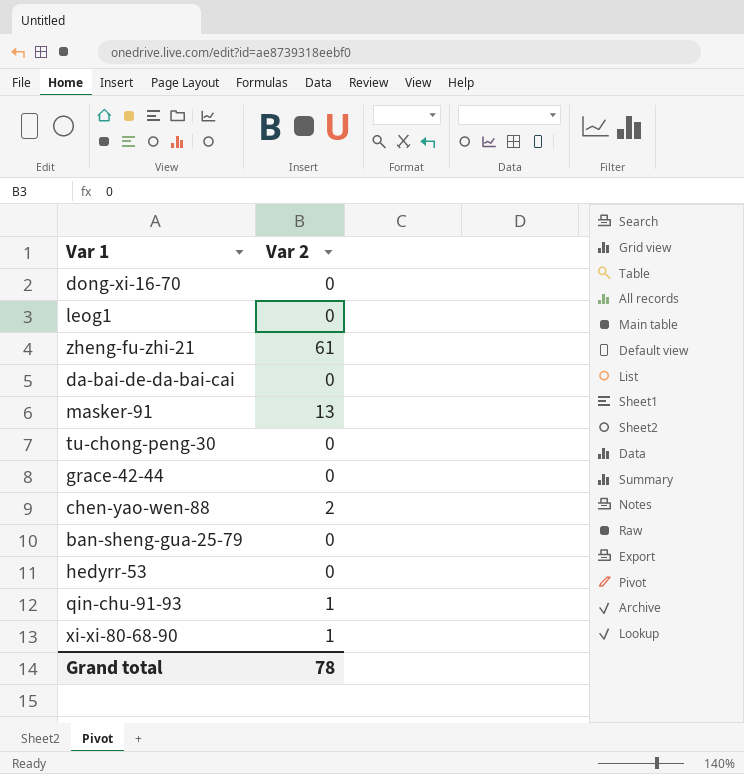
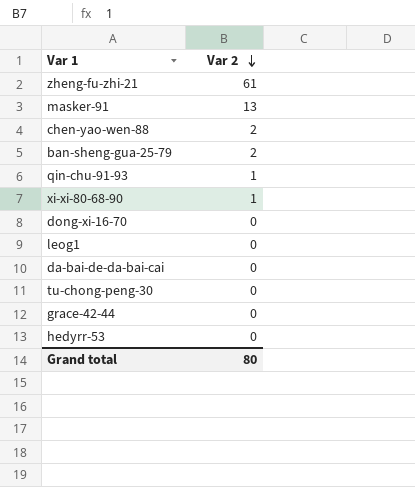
row order: none -> Var 2 descending
ban-sheng-gua-25-79 | Var 2: 0 -> 2
Grand total | Var 2: 78 -> 80

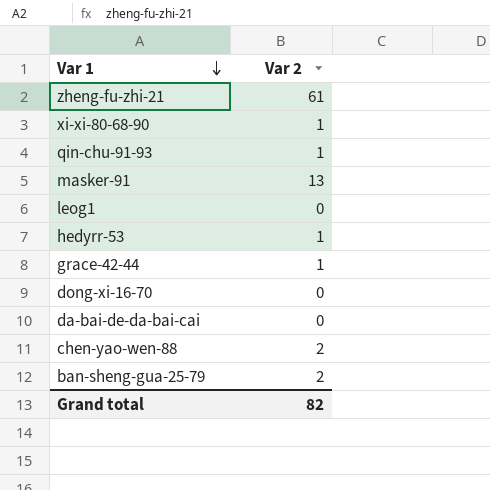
row order: Var 2 descending -> Var 1 descending
row tu-chong-peng-30: 0 -> none
hedyrr-53 | Var 2: 0 -> 1
grace-42-44 | Var 2: 0 -> 1
Grand total | Var 2: 80 -> 82

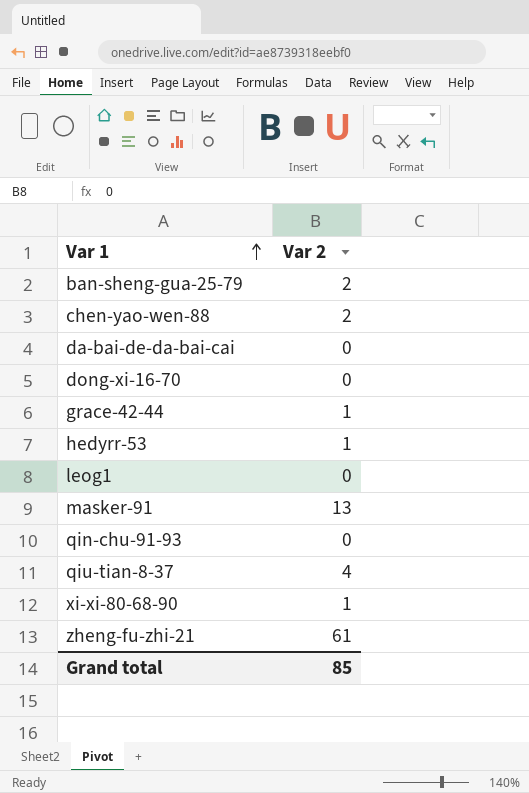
row order: Var 1 descending -> Var 1 ascending
qin-chu-91-93 | Var 2: 1 -> 0
row qiu-tian-8-37: none -> 4
Grand total | Var 2: 82 -> 85

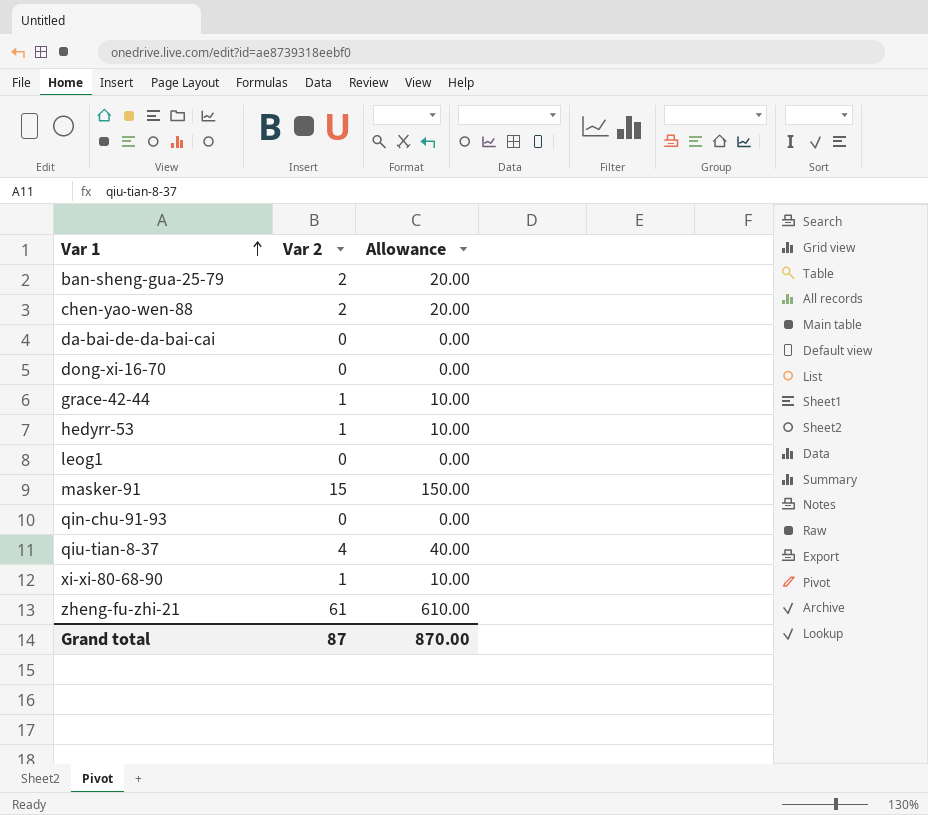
column Allowance | formula: none -> [Var 2] * 10
masker-91 | Var 2: 13 -> 15
Grand total | Var 2: 85 -> 87

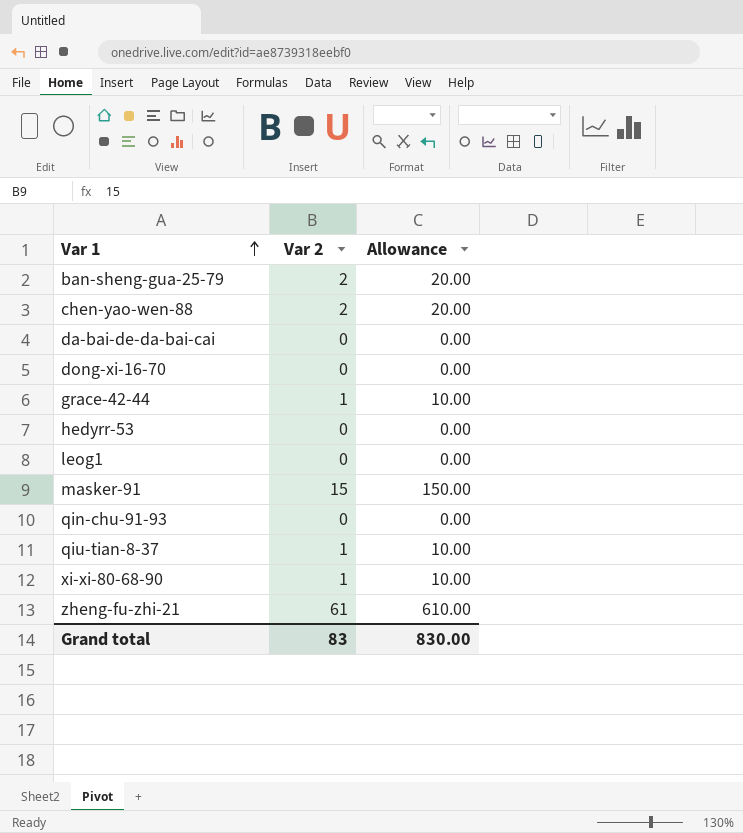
hedyrr-53 | Var 2: 1 -> 0
hedyrr-53 | Allowance: 10.00 -> 0.00
qiu-tian-8-37 | Var 2: 4 -> 1
qiu-tian-8-37 | Allowance: 40.00 -> 10.00
Grand total | Var 2: 87 -> 83
Grand total | Allowance: 870.00 -> 830.00

